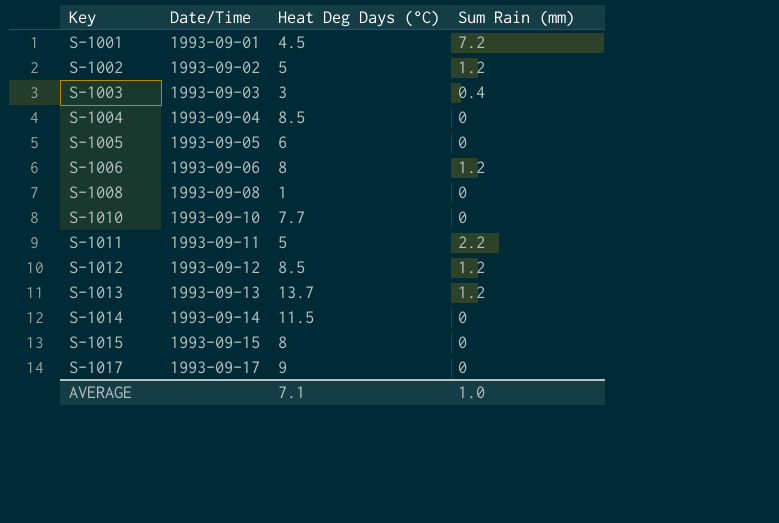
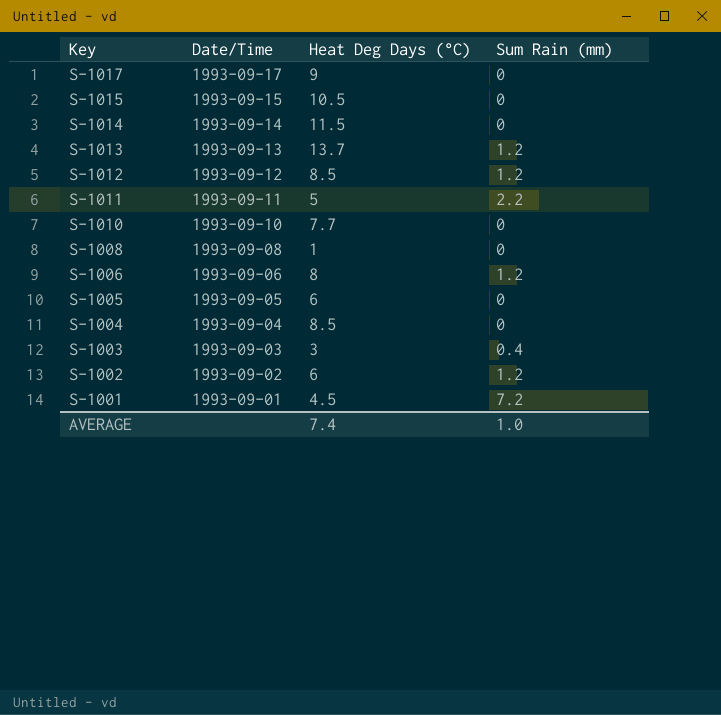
row order: Key ascending -> Key descending
S-1015 | Heat Deg Days (°C): 8 -> 10.5
S-1002 | Heat Deg Days (°C): 5 -> 6
AVERAGE | Heat Deg Days (°C): 7.1 -> 7.4

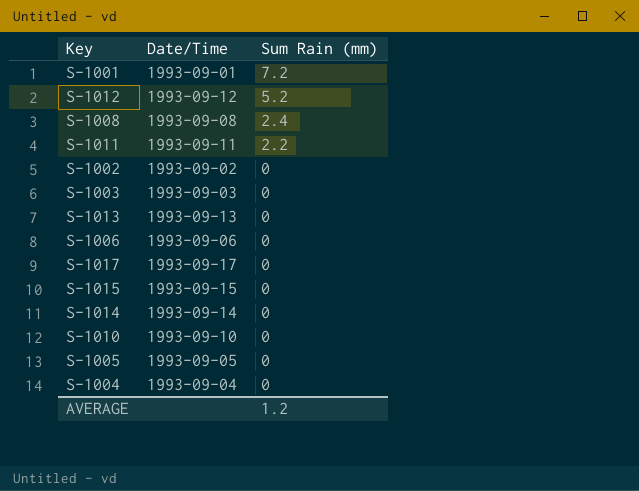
row order: Key descending -> Sum Rain (mm) descending
column Heat Deg Days (°C) | position: 3 -> none
S-1012 | Sum Rain (mm): 1.2 -> 5.2
S-1008 | Sum Rain (mm): 0 -> 2.4
S-1002 | Sum Rain (mm): 1.2 -> 0
S-1003 | Sum Rain (mm): 0.4 -> 0
S-1013 | Sum Rain (mm): 1.2 -> 0
S-1006 | Sum Rain (mm): 1.2 -> 0
AVERAGE | Sum Rain (mm): 1.0 -> 1.2

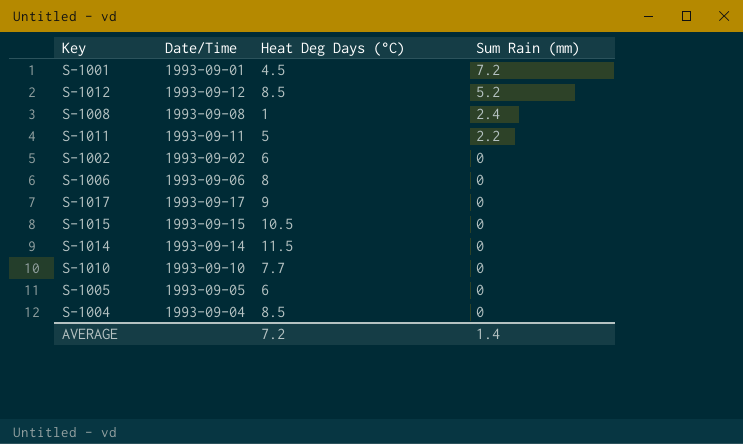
column Heat Deg Days (°C) | position: none -> 3
row S-1003: 1993-09-03 | 0 -> none
row S-1013: 1993-09-13 | 0 -> none
AVERAGE | Sum Rain (mm): 1.2 -> 1.4

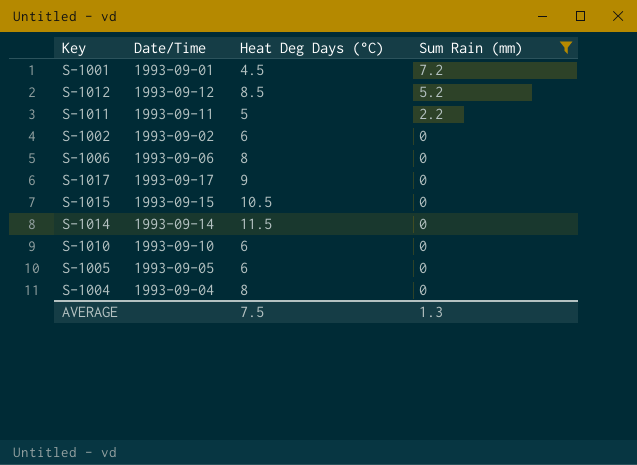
filter: none -> Sum Rain (mm) != 2.4
S-1010 | Heat Deg Days (°C): 7.7 -> 6
S-1004 | Heat Deg Days (°C): 8.5 -> 8
AVERAGE | Heat Deg Days (°C): 7.2 -> 7.5
AVERAGE | Sum Rain (mm): 1.4 -> 1.3

